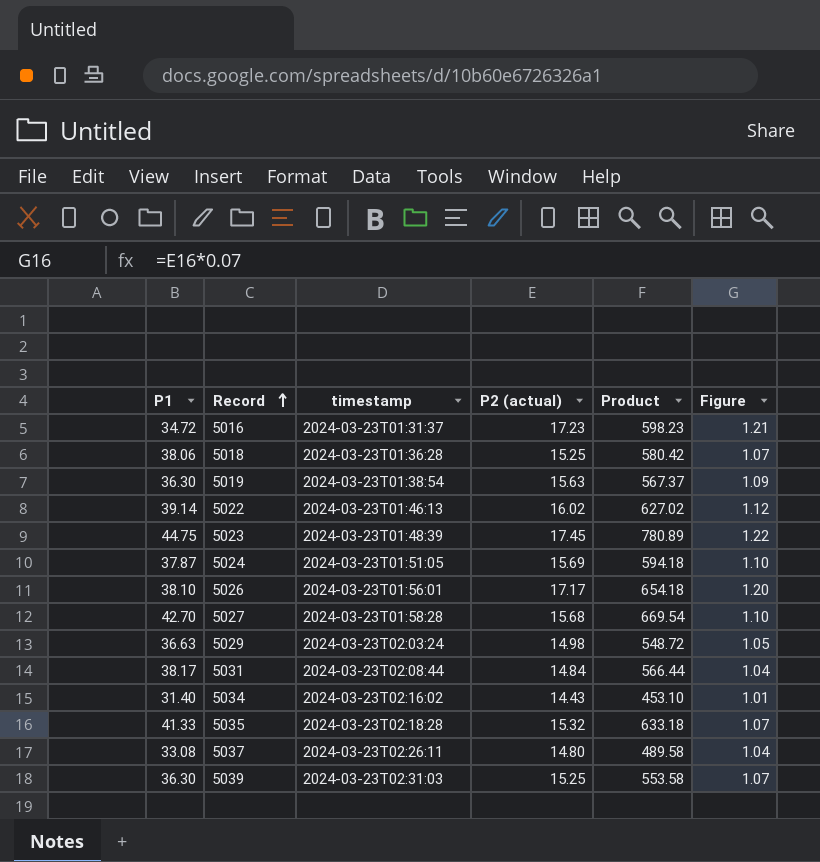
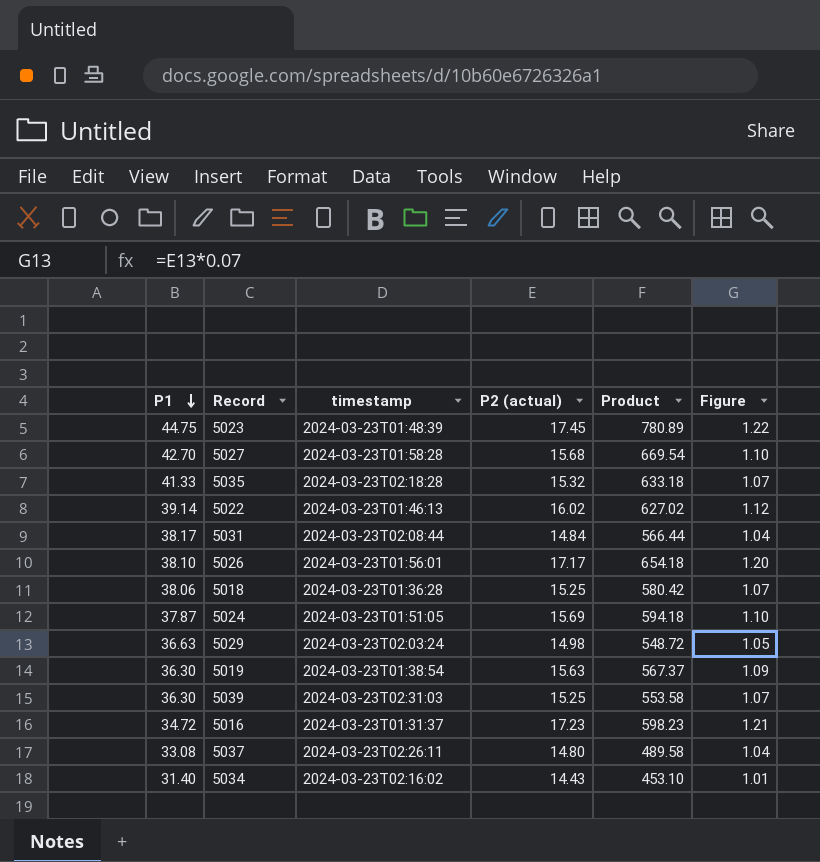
row order: Record ascending -> P1 descending

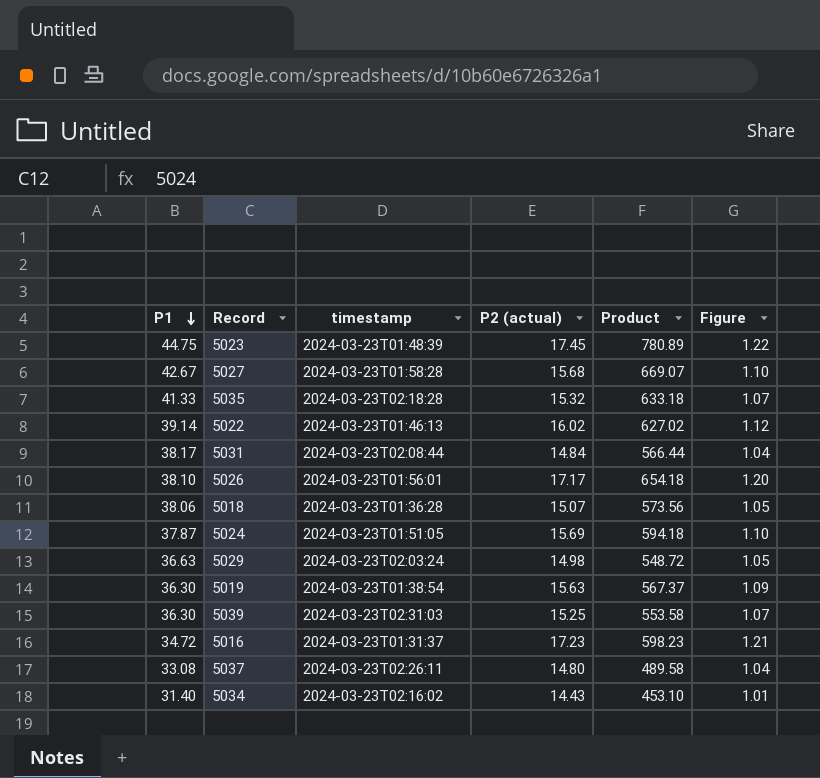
5027 | P1: 42.70 -> 42.67
5027 | Product: 669.54 -> 669.07
5018 | P2 (actual): 15.25 -> 15.07
5018 | Product: 580.42 -> 573.56
5018 | Figure: 1.07 -> 1.05

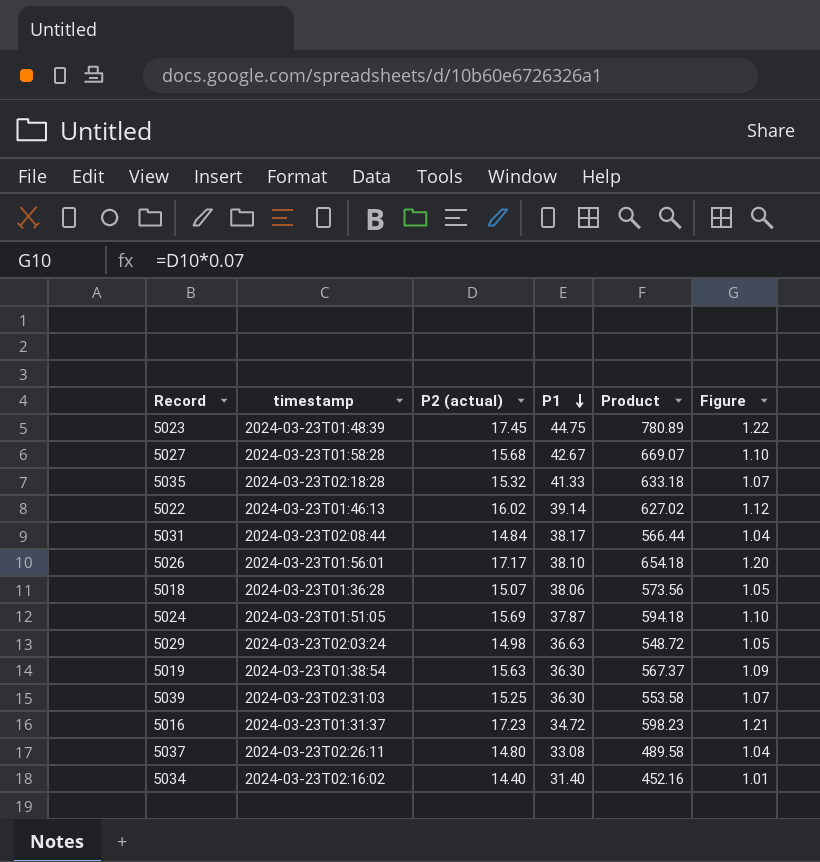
column P1 | position: 1 -> 4
5034 | P2 (actual): 14.43 -> 14.40
5034 | Product: 453.10 -> 452.16

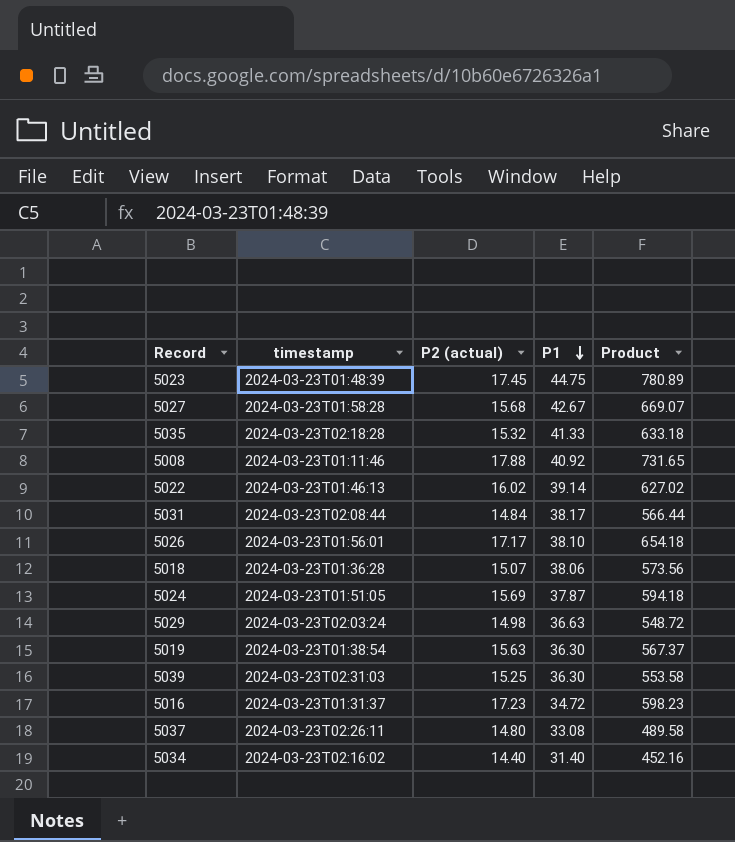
column Figure | formula: [P2 (actual)] * 0.07 -> none
row 5008: none -> 2024-03-23T01:11:46 | 17.88 | 40.92 | 731.65

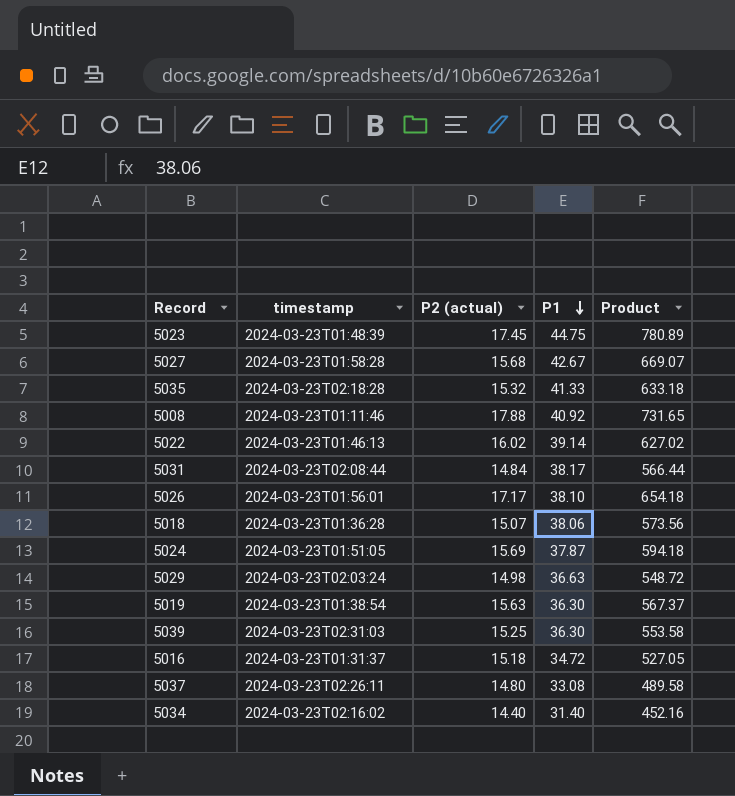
5016 | P2 (actual): 17.23 -> 15.18
5016 | Product: 598.23 -> 527.05

